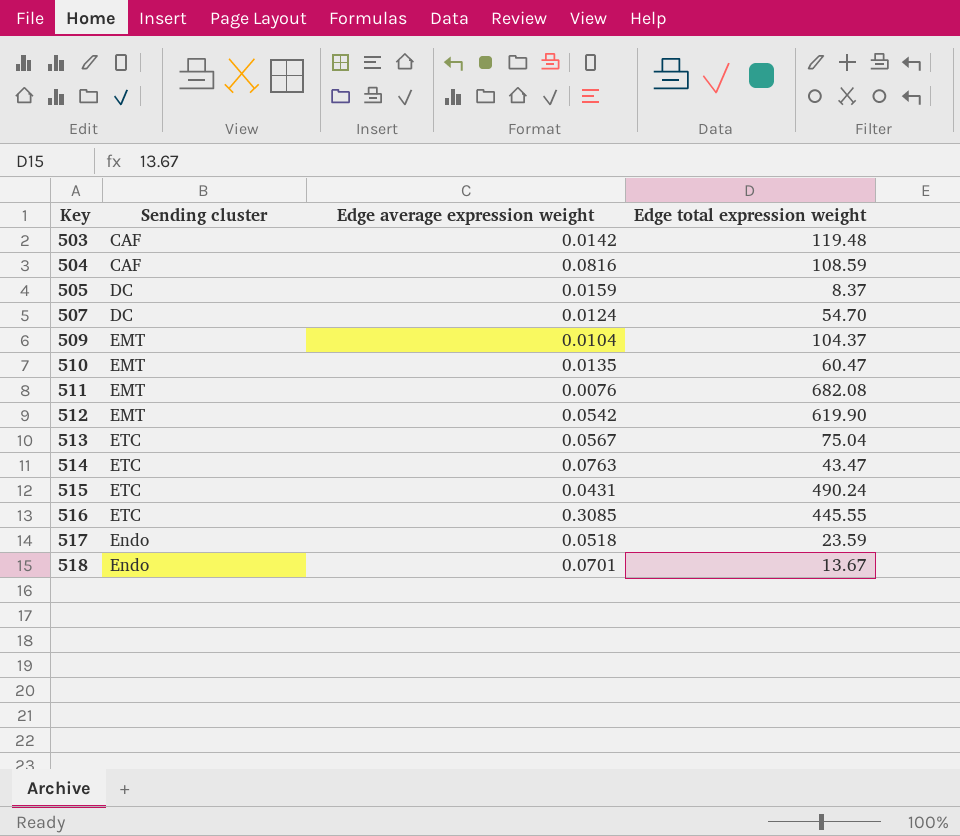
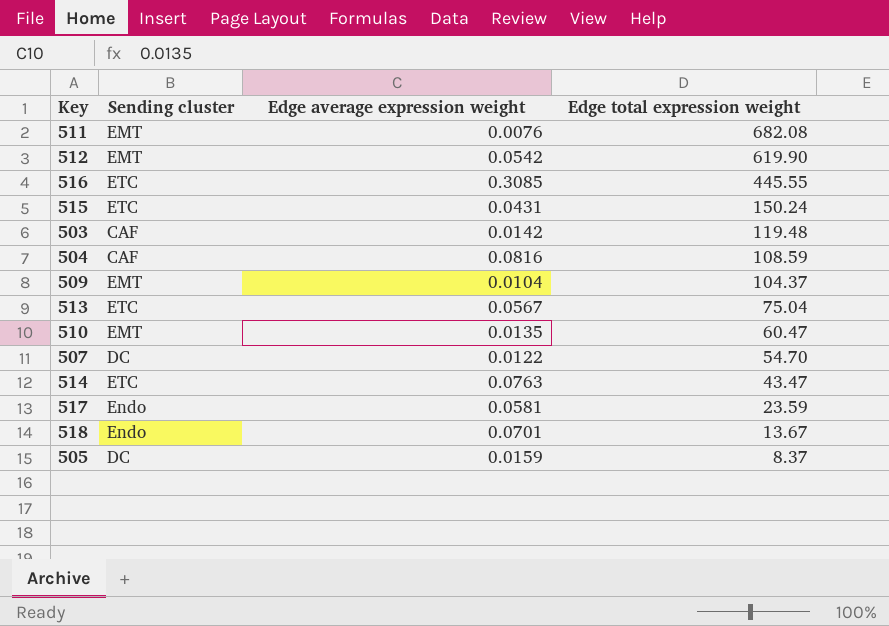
row order: Key ascending -> Edge total expression weight descending
515 | Edge total expression weight: 490.24 -> 150.24
507 | Edge average expression weight: 0.0124 -> 0.0122
517 | Edge average expression weight: 0.0518 -> 0.0581

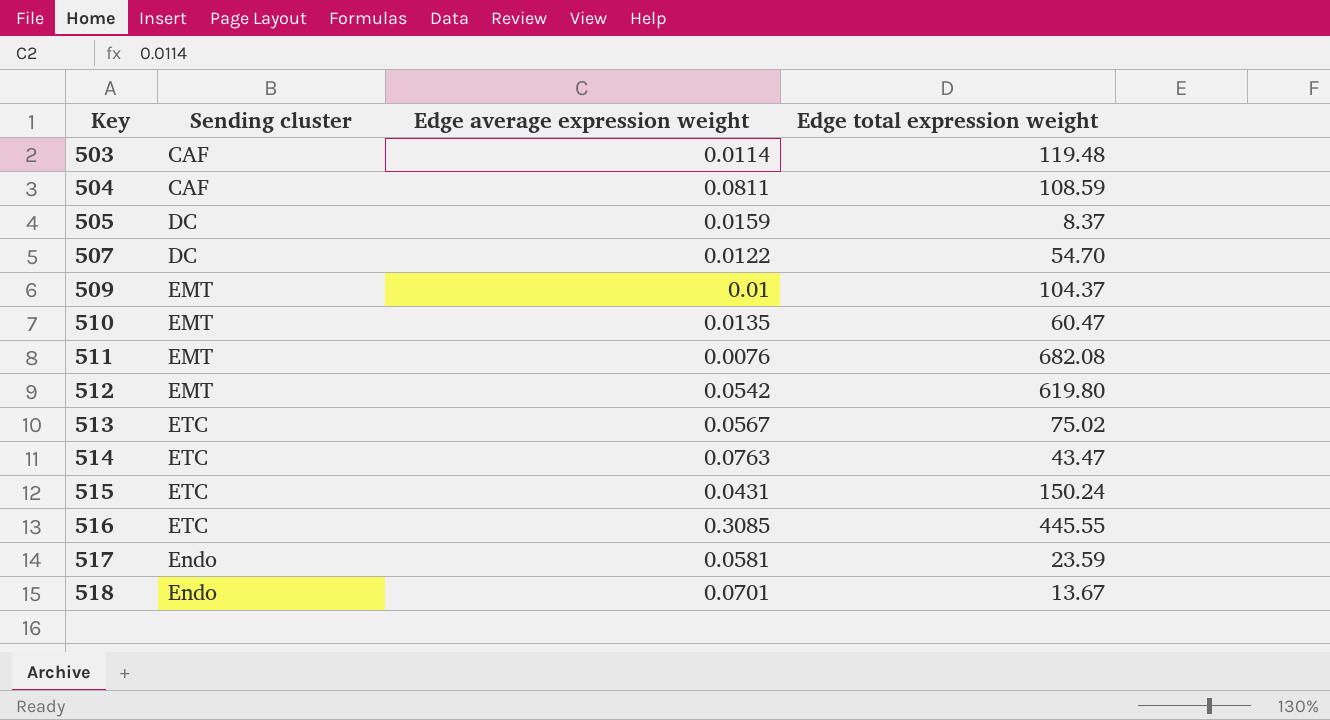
row order: Edge total expression weight descending -> Key ascending
503 | Edge average expression weight: 0.0142 -> 0.0114
504 | Edge average expression weight: 0.0816 -> 0.0811
509 | Edge average expression weight: 0.0104 -> 0.01
512 | Edge total expression weight: 619.90 -> 619.80
513 | Edge total expression weight: 75.04 -> 75.02

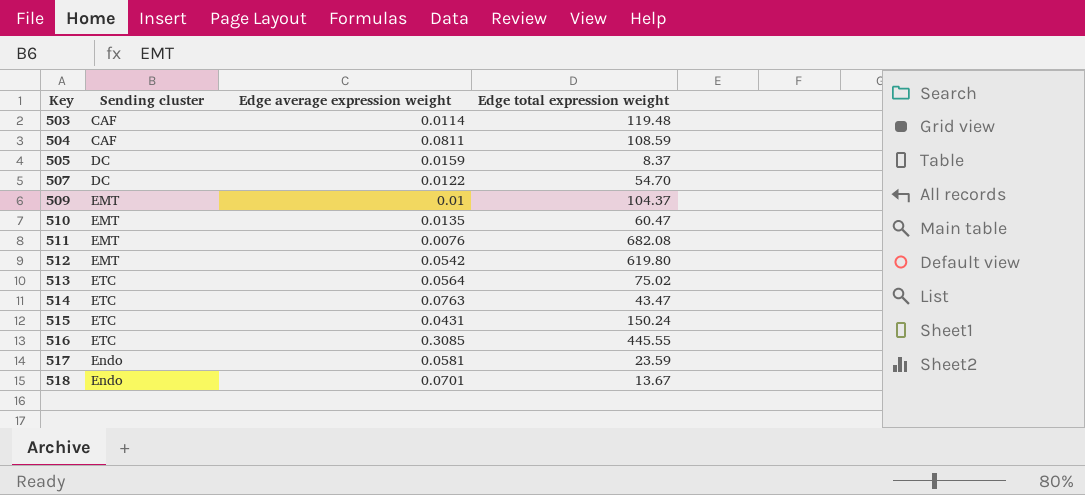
513 | Edge average expression weight: 0.0567 -> 0.0564

